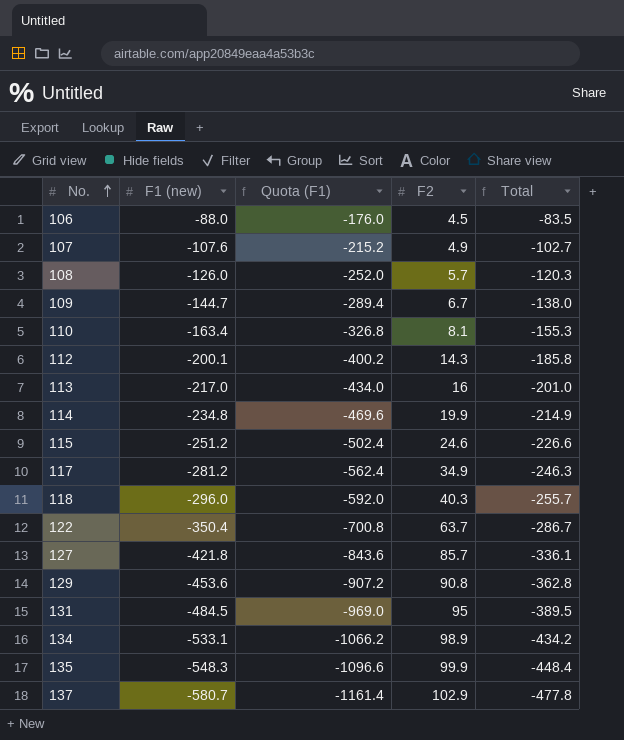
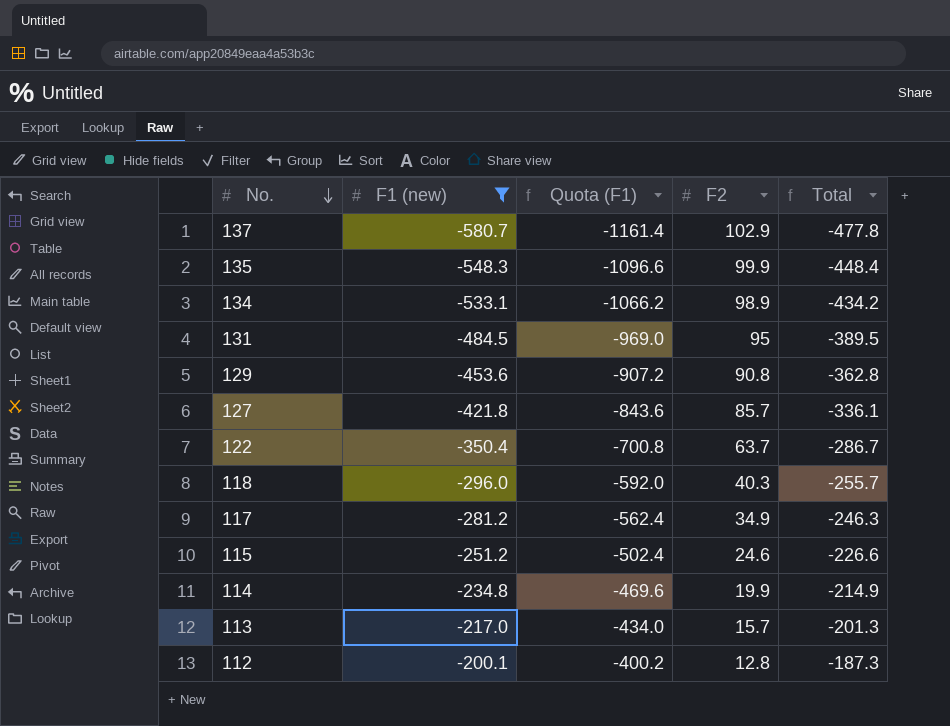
filter: none -> F1 (new) <= -200.1
row order: No. ascending -> No. descending
113 | F2: 16 -> 15.7
113 | Total: -201.0 -> -201.3
112 | F2: 14.3 -> 12.8
112 | Total: -185.8 -> -187.3

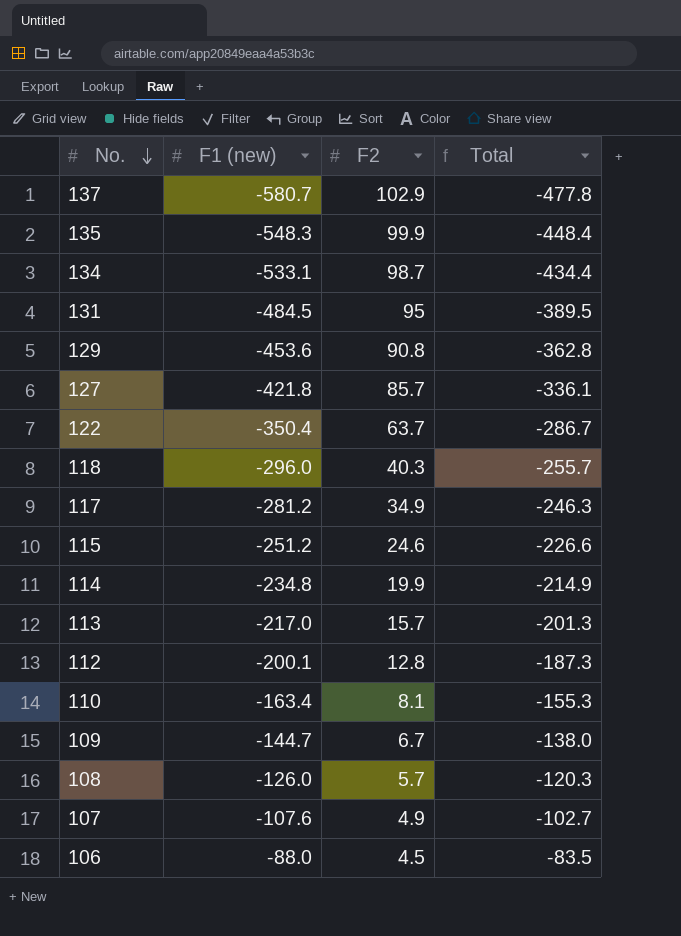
filter: F1 (new) <= -200.1 -> none
column Quota (F1) | formula: [F1 (new)] * 2 -> none
134 | F2: 98.9 -> 98.7
134 | Total: -434.2 -> -434.4

